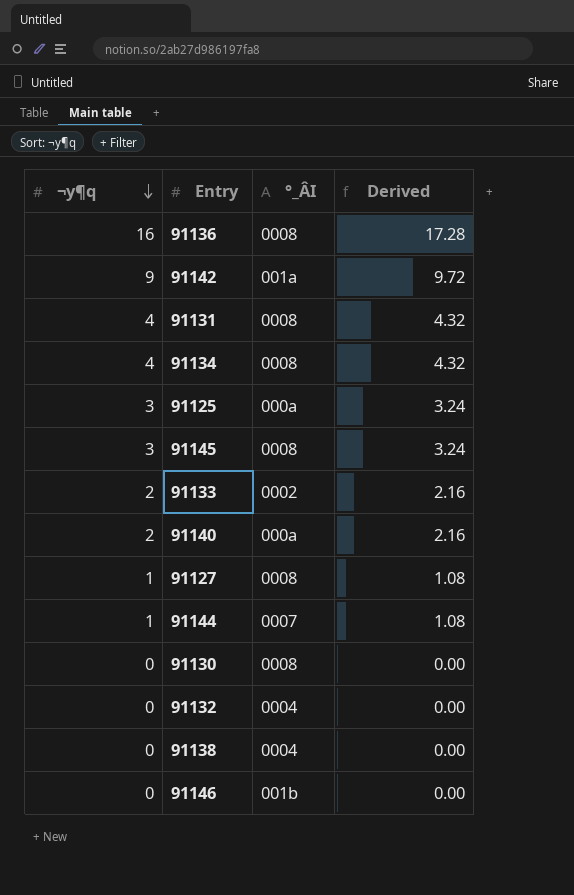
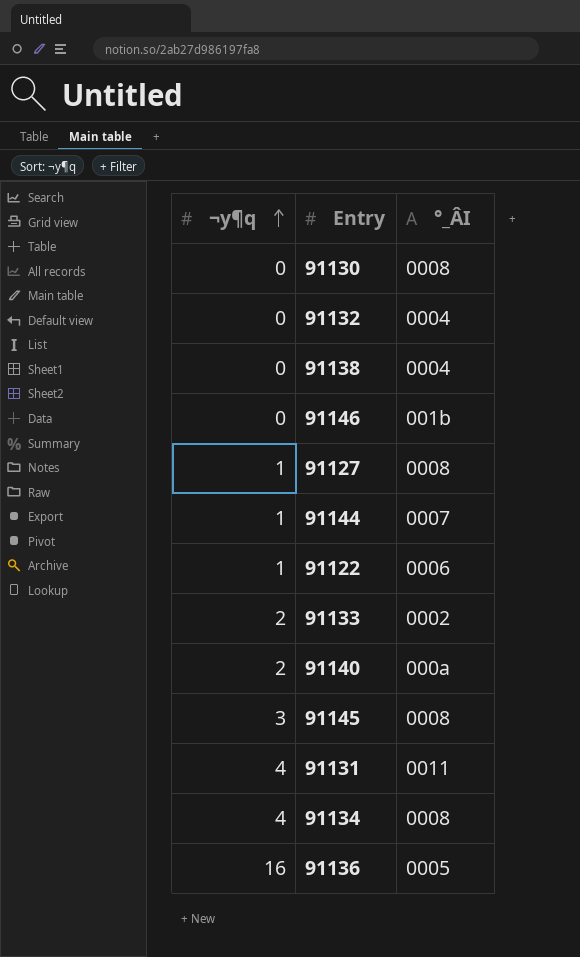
row order: ¬y¶q descending -> ¬y¶q ascending
column Derived | formula: [¬y¶q] * 1.08 -> none
row 91142: 9 | 001a | 9.72 -> none
row 91125: 3 | 000a | 3.24 -> none
row 91122: none -> 1 | 0006
91131 | °_ÂI: 0008 -> 0011
91136 | °_ÂI: 0008 -> 0005

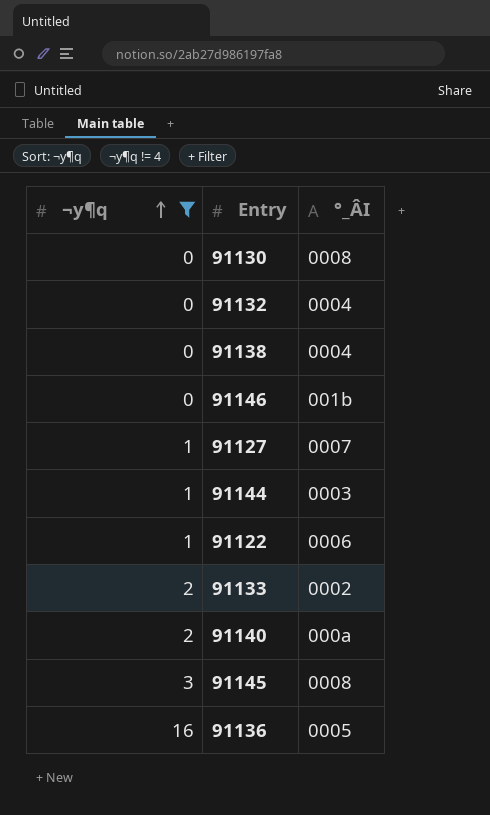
filter: none -> ¬y¶q != 4
91127 | °_ÂI: 0008 -> 0007
91144 | °_ÂI: 0007 -> 0003

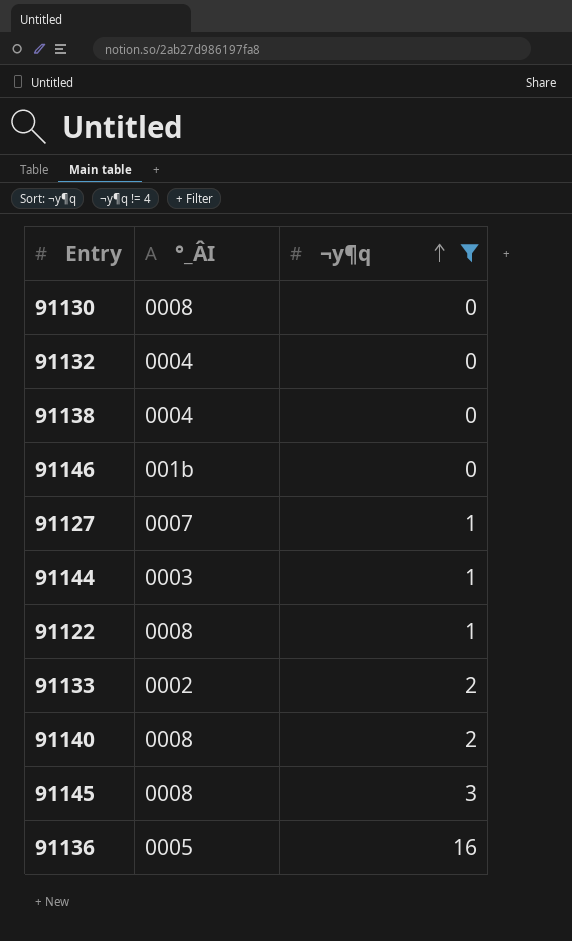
column ¬y¶q | position: 1 -> 3
91122 | °_ÂI: 0006 -> 0008
91140 | °_ÂI: 000a -> 0008

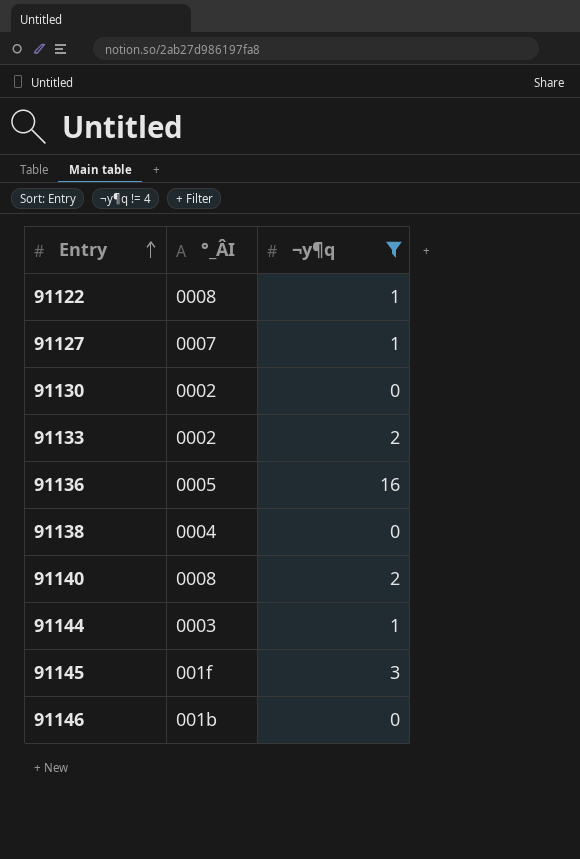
row order: ¬y¶q ascending -> Entry ascending
row 91132: 0004 | 0 -> none
91130 | °_ÂI: 0008 -> 0002
91145 | °_ÂI: 0008 -> 001f

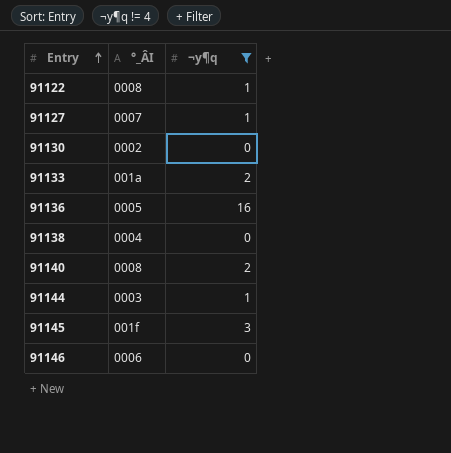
91133 | °_ÂI: 0002 -> 001a
91146 | °_ÂI: 001b -> 0006

